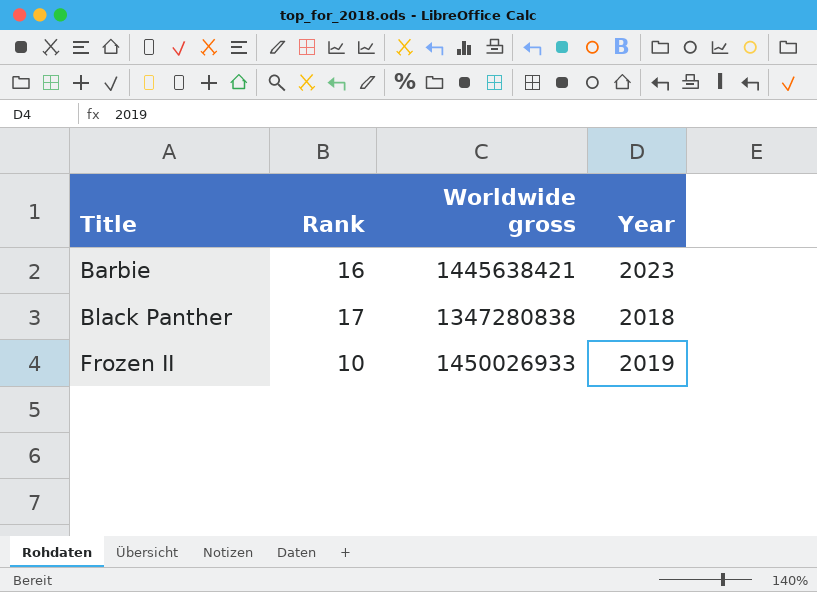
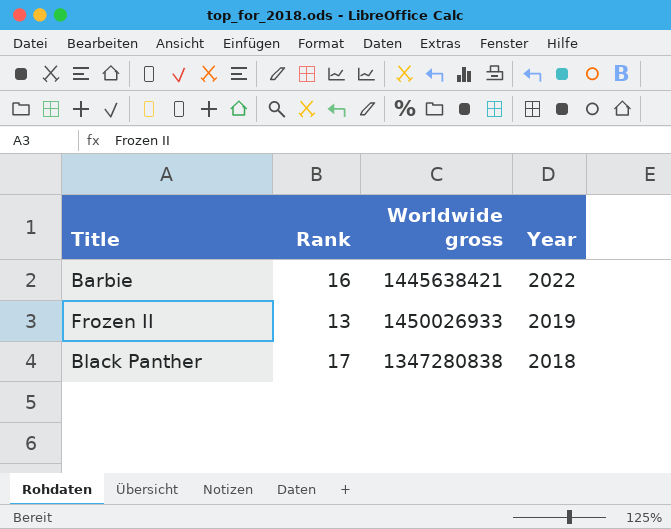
row order: Title ascending -> Year descending
Barbie | Year: 2023 -> 2022
Frozen II | Rank: 10 -> 13

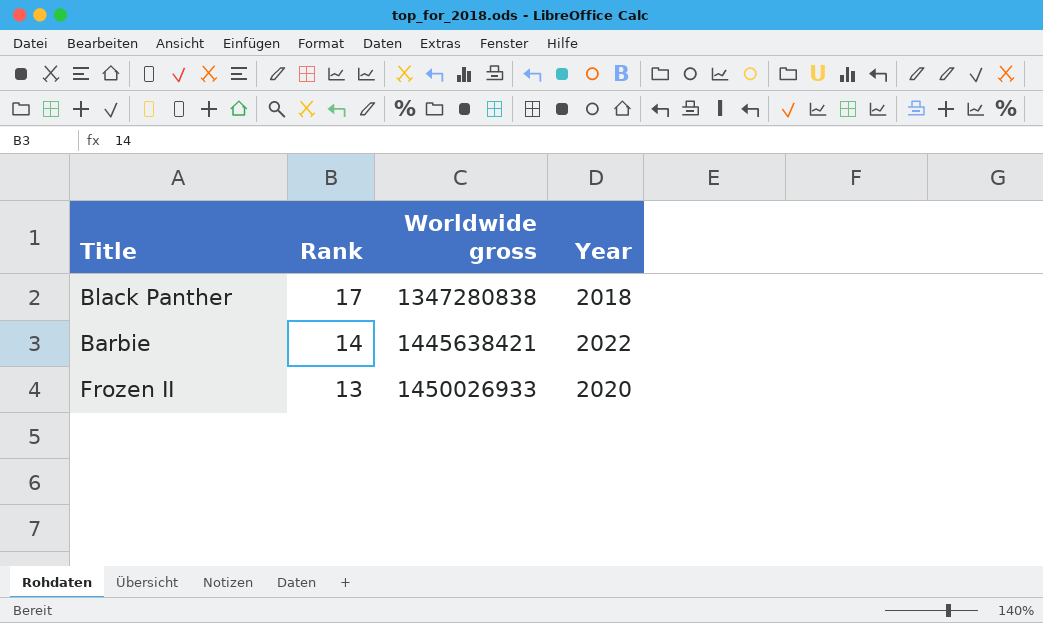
row order: Year descending -> Rank descending
Barbie | Rank: 16 -> 14
Frozen II | Year: 2019 -> 2020

